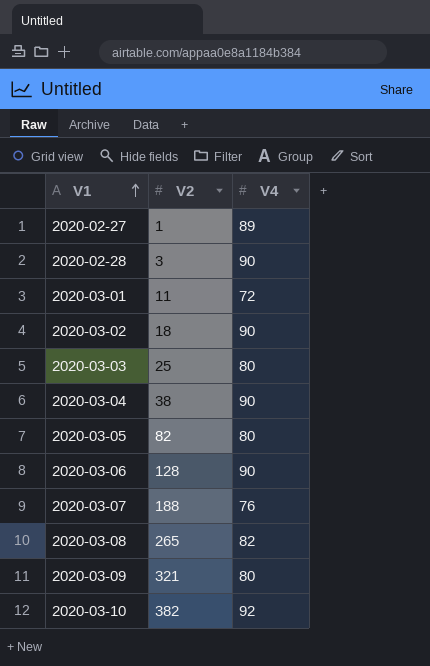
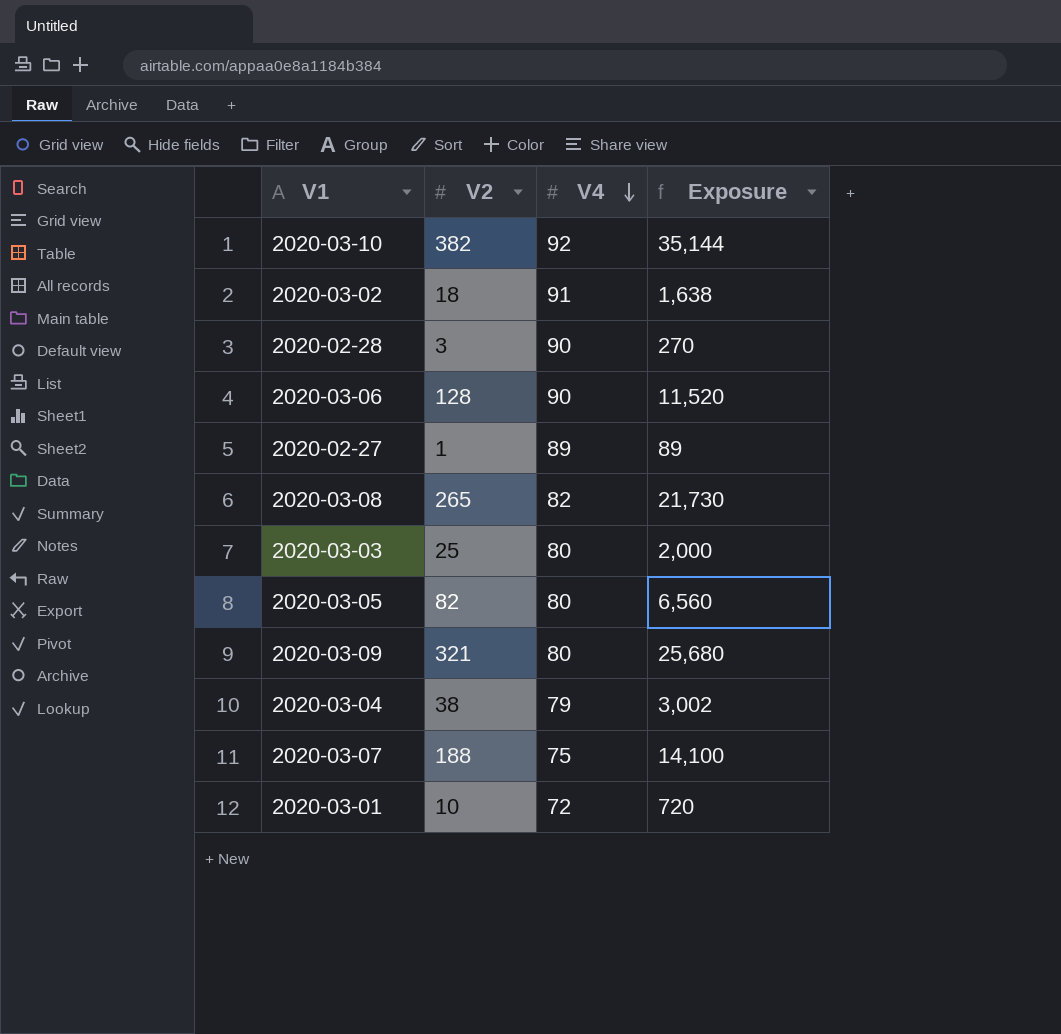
row order: V1 ascending -> V4 descending
column Exposure | formula: none -> [V2] * [V4]
2020-03-02 | V4: 90 -> 91
2020-03-04 | V4: 90 -> 79
2020-03-07 | V4: 76 -> 75
2020-03-01 | V2: 11 -> 10

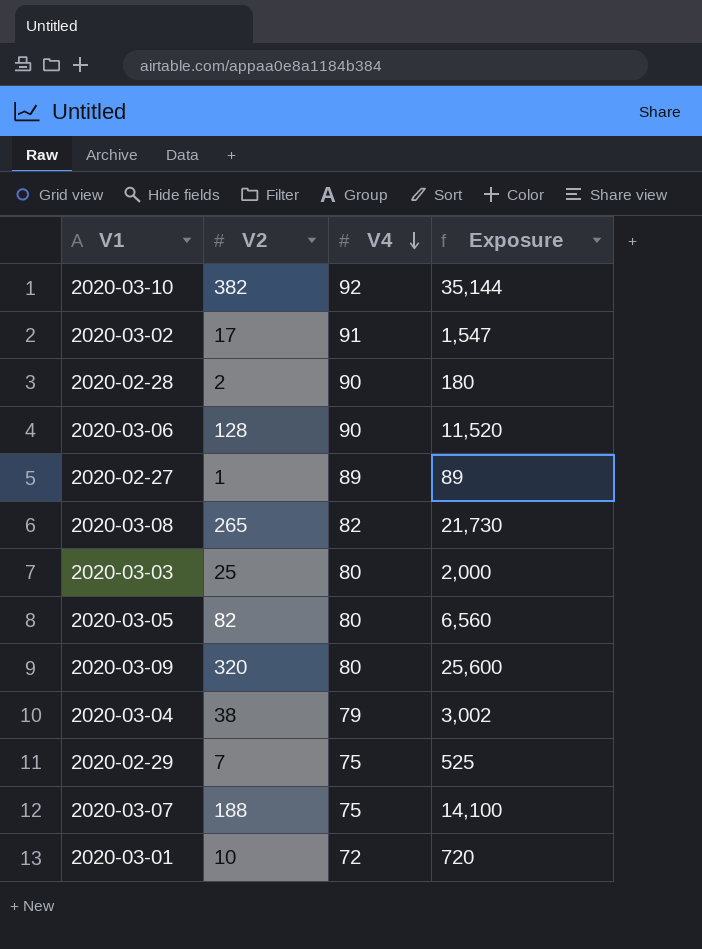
2020-03-02 | V2: 18 -> 17
2020-03-02 | Exposure: 1,638 -> 1,547
2020-02-28 | V2: 3 -> 2
2020-02-28 | Exposure: 270 -> 180
2020-03-09 | V2: 321 -> 320
2020-03-09 | Exposure: 25,680 -> 25,600
row 2020-02-29: none -> 7 | 75 | 525

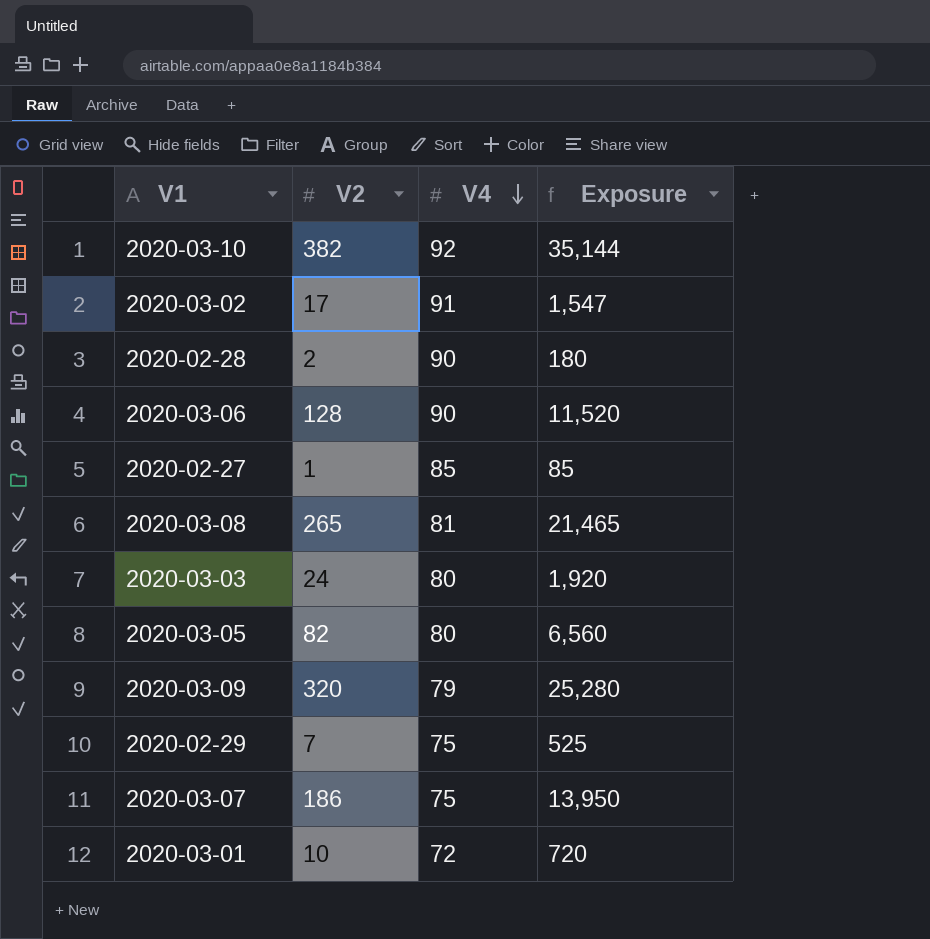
row 2020-03-04: 38 | 79 | 3,002 -> none
2020-02-27 | V4: 89 -> 85
2020-02-27 | Exposure: 89 -> 85
2020-03-08 | V4: 82 -> 81
2020-03-08 | Exposure: 21,730 -> 21,465
2020-03-03 | V2: 25 -> 24
2020-03-03 | Exposure: 2,000 -> 1,920
2020-03-09 | V4: 80 -> 79
2020-03-09 | Exposure: 25,600 -> 25,280
2020-03-07 | V2: 188 -> 186
2020-03-07 | Exposure: 14,100 -> 13,950

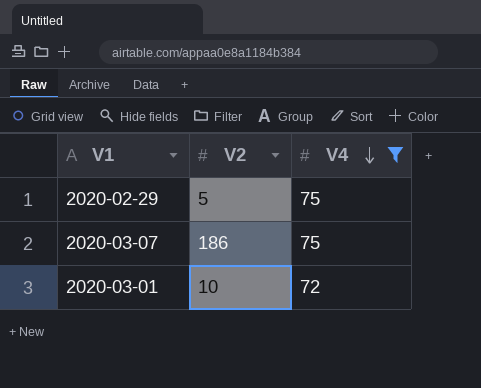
filter: none -> V4 <= 75
column Exposure | formula: [V2] * [V4] -> none
2020-02-29 | V2: 7 -> 5

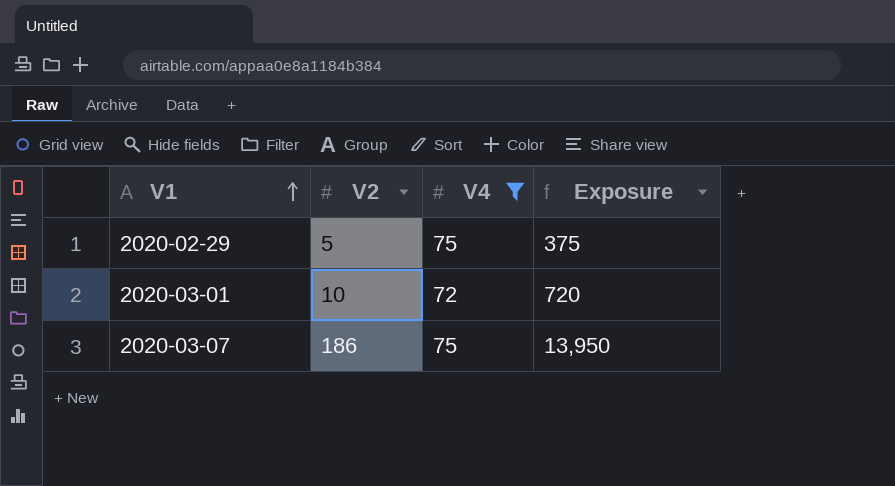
row order: V4 descending -> V1 ascending
column Exposure | formula: none -> [V2] * [V4]

